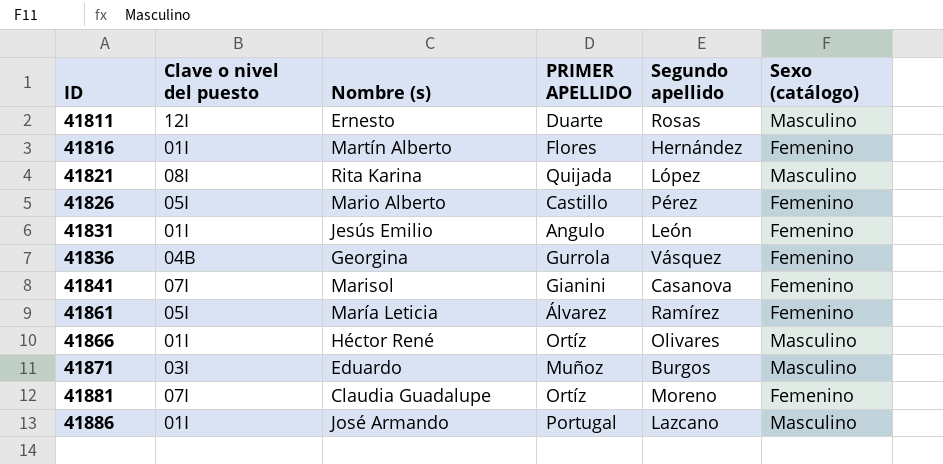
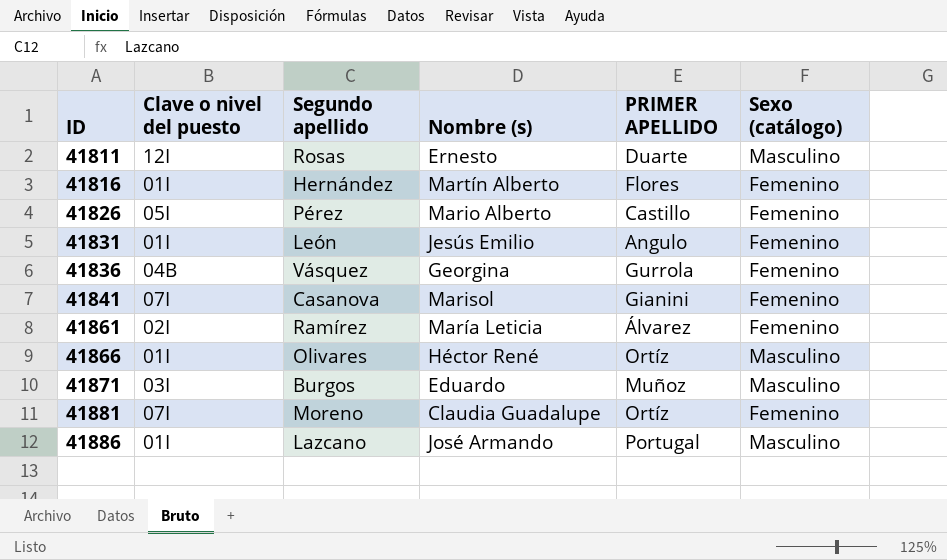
column Segundo apellido | position: 5 -> 3
row 41821: 08I | Rita Karina | Quijada | López | Masculino -> none
41861 | Clave o nivel del puesto: 05I -> 02I

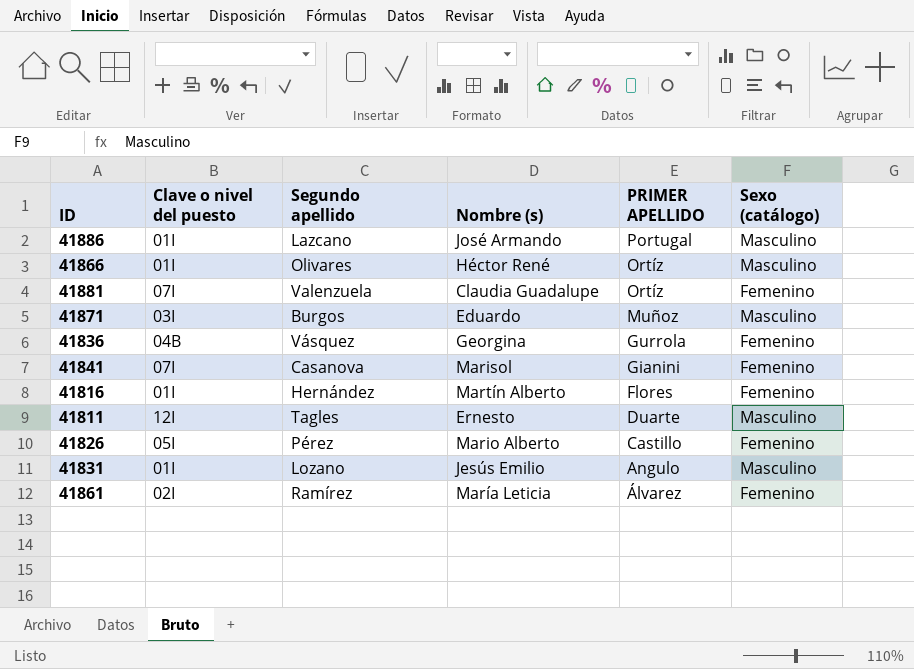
row order: ID ascending -> PRIMER APELLIDO descending
41881 | Segundo apellido: Moreno -> Valenzuela
41811 | Segundo apellido: Rosas -> Tagles
41831 | Segundo apellido: León -> Lozano
41831 | Sexo (catálogo): Femenino -> Masculino

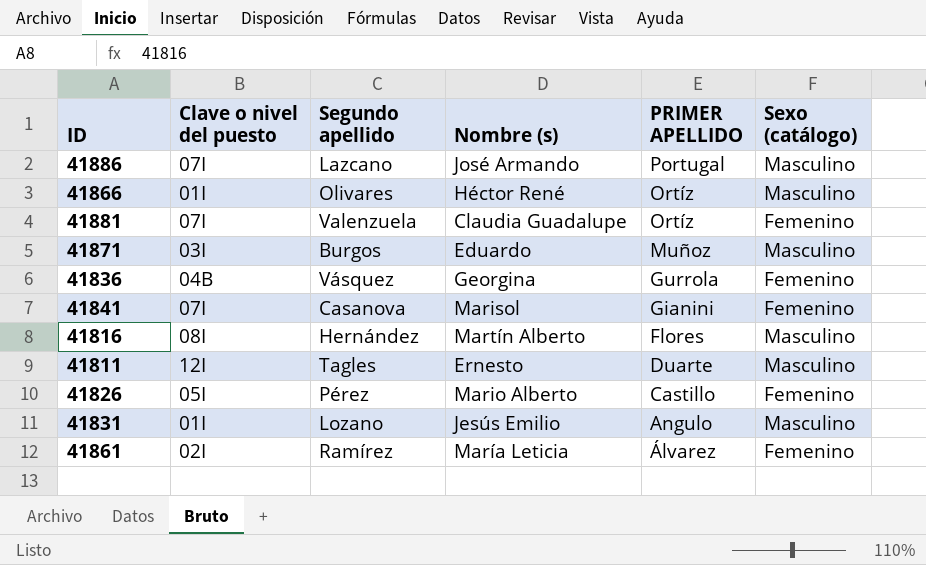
41886 | Clave o nivel del puesto: 01I -> 07I
41816 | Clave o nivel del puesto: 01I -> 08I
41816 | Sexo (catálogo): Femenino -> Masculino

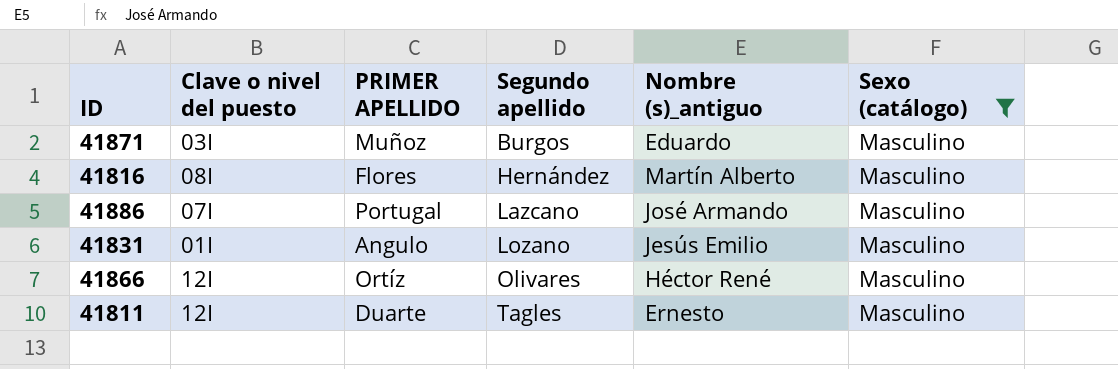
filter: none -> Sexo (catálogo) = Masculino
row order: PRIMER APELLIDO descending -> Segundo apellido ascending
column PRIMER APELLIDO | position: 5 -> 3
column name: Nombre (s) -> Nombre (s)_antiguo
41866 | Clave o nivel del puesto: 01I -> 12I

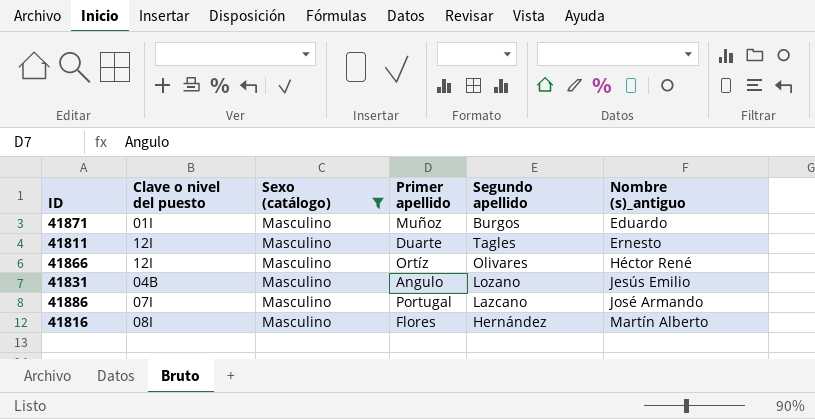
row order: Segundo apellido ascending -> Nombre (s)_antiguo ascending
column Sexo (catálogo) | position: 6 -> 3
column name: PRIMER APELLIDO -> Primer apellido
41871 | Clave o nivel del puesto: 03I -> 01I
41831 | Clave o nivel del puesto: 01I -> 04B

